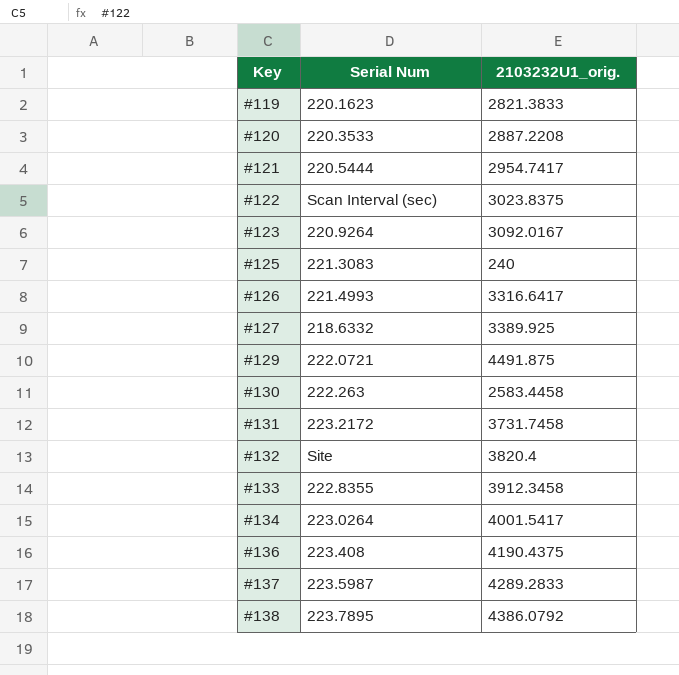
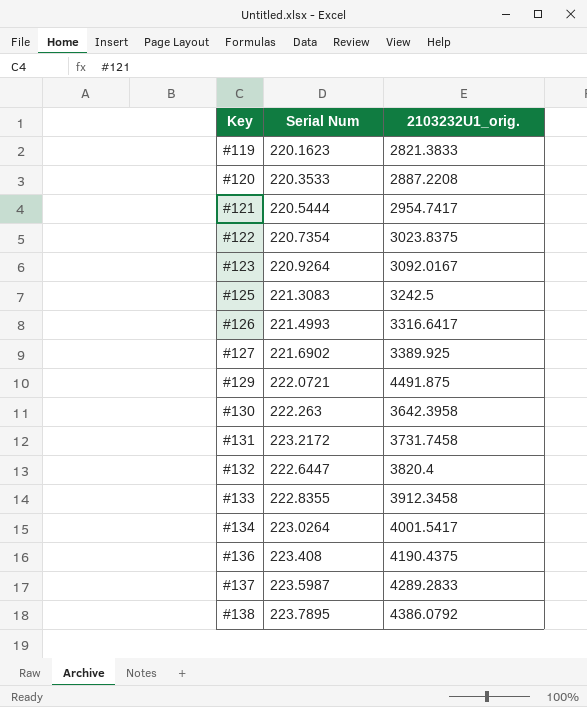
#122 | Serial Num: Scan Interval (sec) -> 220.7354
#125 | 2103232U1_orig.: 240 -> 3242.5
#127 | Serial Num: 218.6332 -> 221.6902
#130 | 2103232U1_orig.: 2583.4458 -> 3642.3958
#132 | Serial Num: Site -> 222.6447

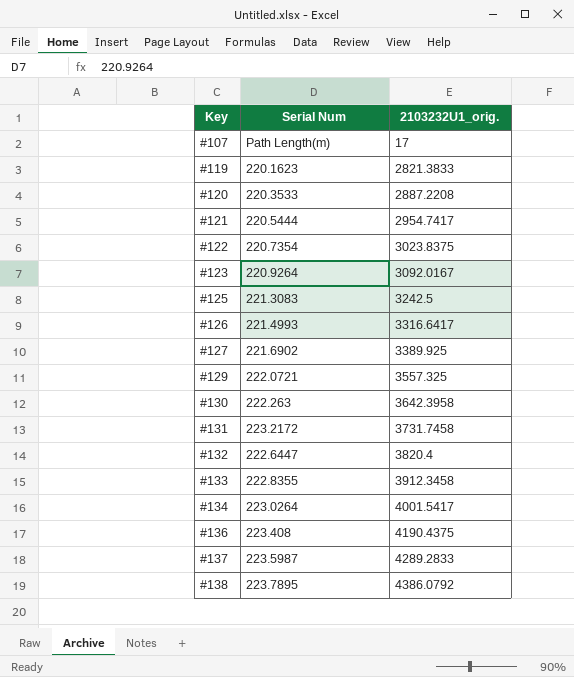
row #107: none -> Path Length(m) | 17
#129 | 2103232U1_orig.: 4491.875 -> 3557.325

